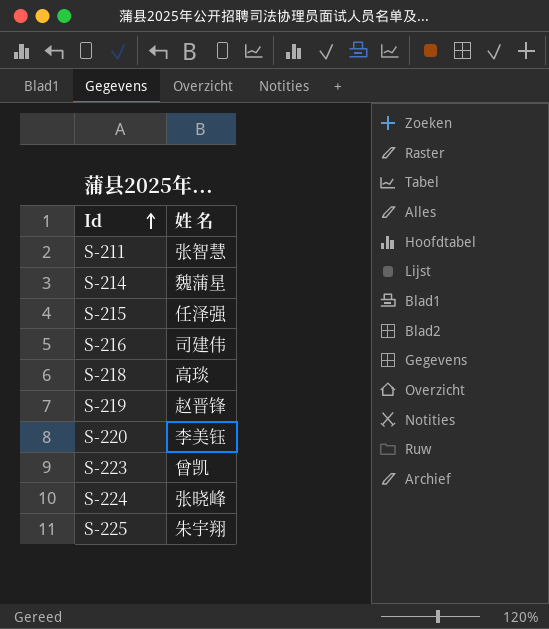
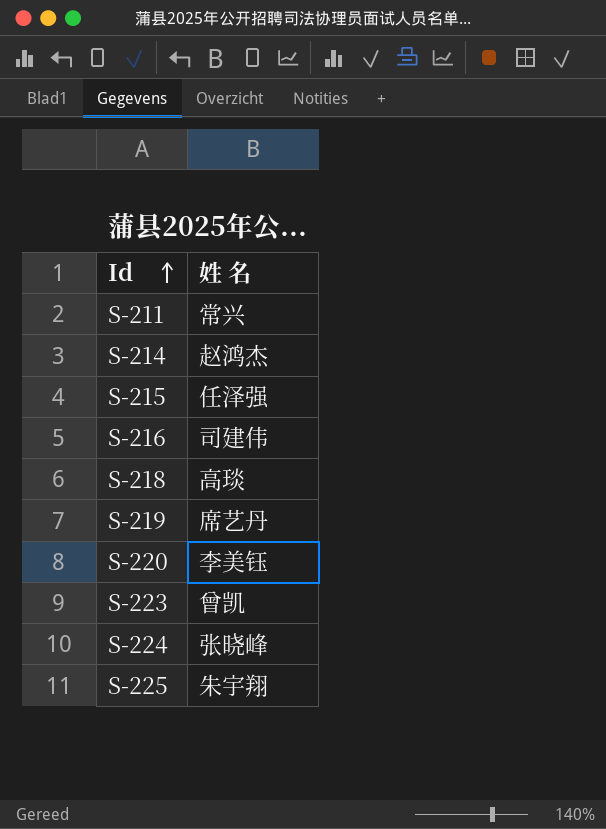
S-211 | 姓 名: 张智慧 -> 常兴
S-214 | 姓 名: 魏蒲星 -> 赵鸿杰
S-219 | 姓 名: 赵晋锋 -> 席艺丹

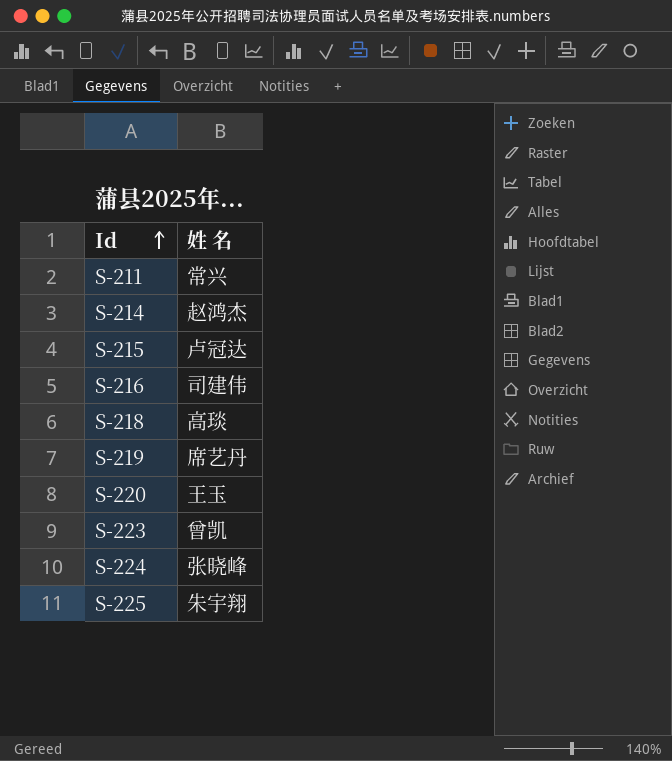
S-215 | 姓 名: 任泽强 -> 卢冠达
S-220 | 姓 名: 李美钰 -> 王玉

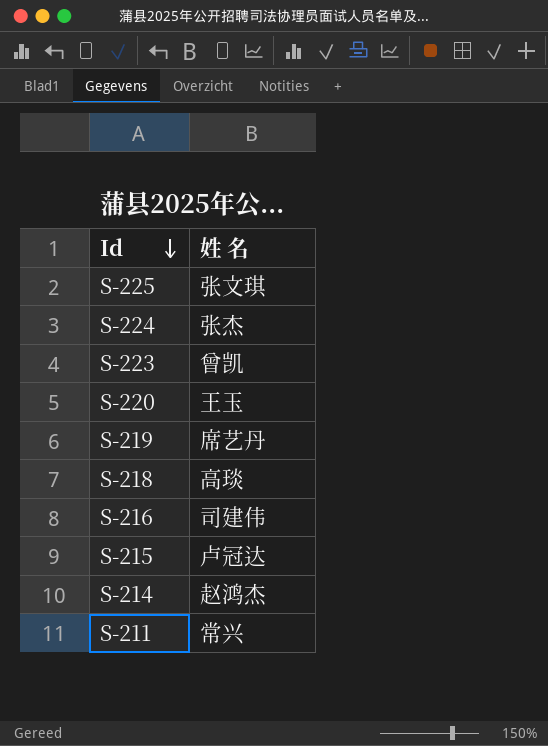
row order: Id ascending -> Id descending
S-225 | 姓 名: 朱宇翔 -> 张文琪
S-224 | 姓 名: 张晓峰 -> 张杰

